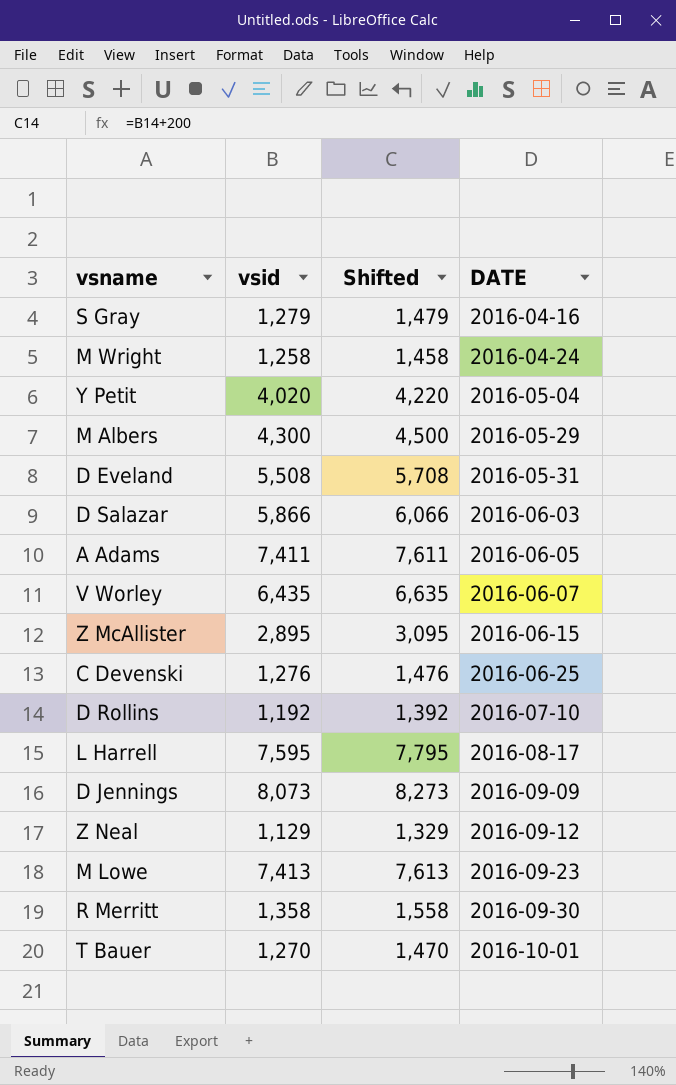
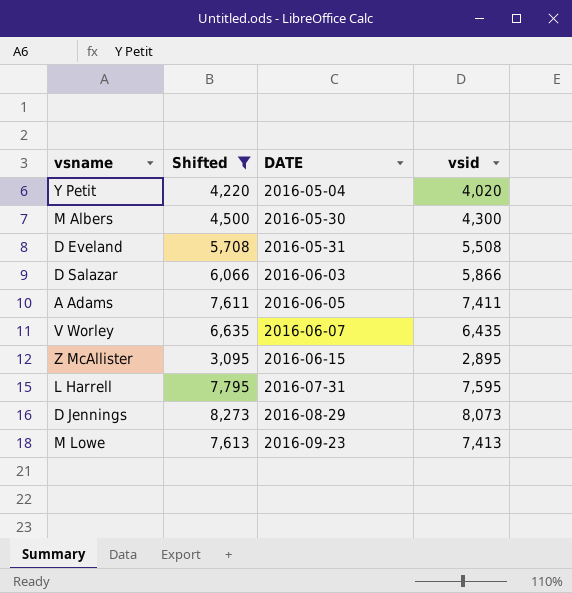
filter: none -> Shifted >= 3,095
column vsid | position: 2 -> 4
M Albers | DATE: 2016-05-29 -> 2016-05-30
L Harrell | DATE: 2016-08-17 -> 2016-07-31
D Jennings | DATE: 2016-09-09 -> 2016-08-29

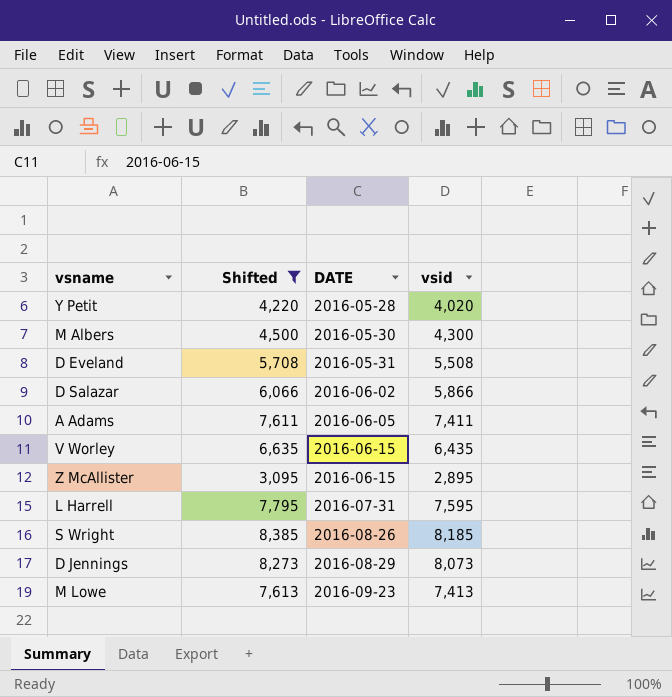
Y Petit | DATE: 2016-05-04 -> 2016-05-28
D Salazar | DATE: 2016-06-03 -> 2016-06-02
V Worley | DATE: 2016-06-07 -> 2016-06-15
row S Wright: none -> 8,385 | 2016-08-26 | 8,185

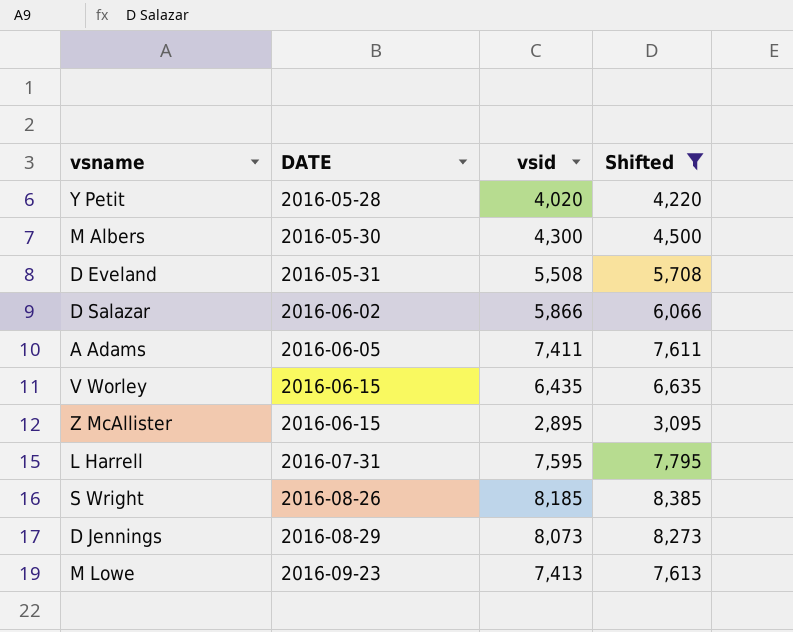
column Shifted | position: 2 -> 4

